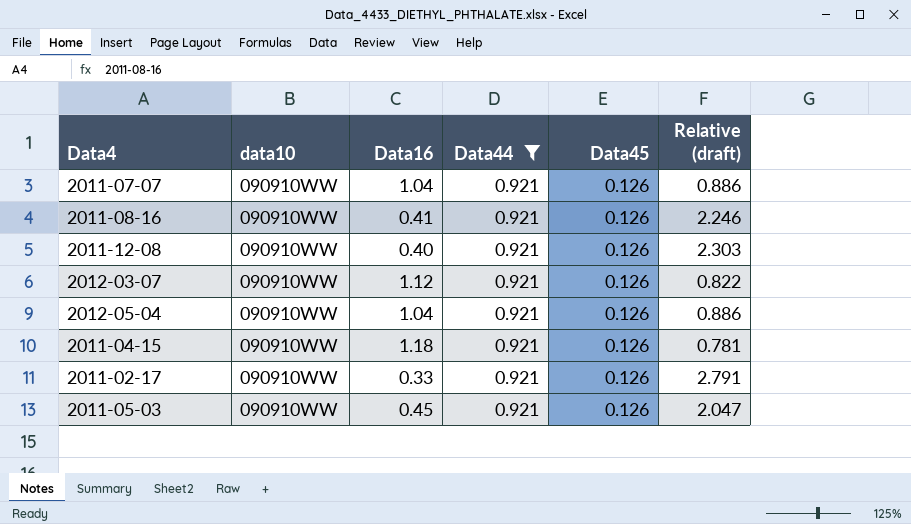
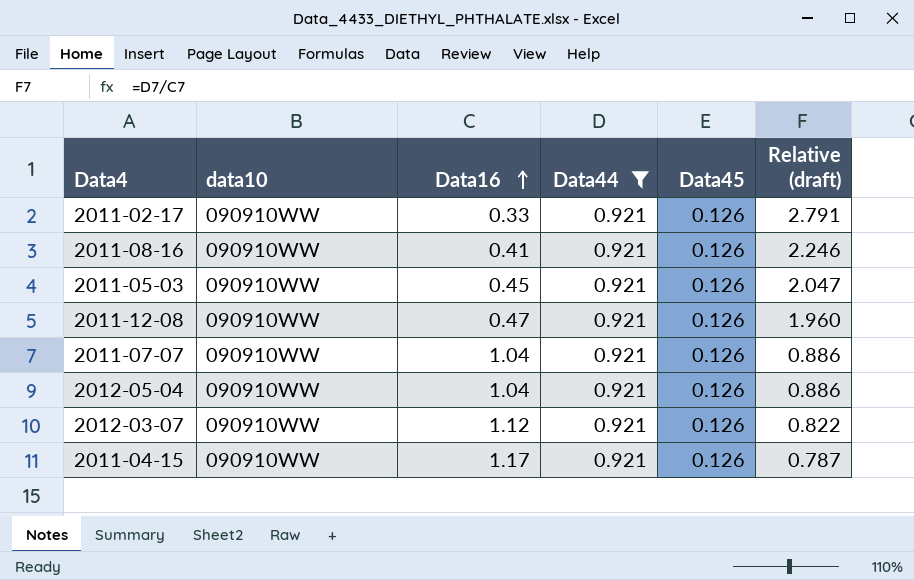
row order: none -> Data16 ascending
2011-12-08 | Data16: 0.40 -> 0.47
2011-12-08 | Relative (draft): 2.303 -> 1.960
2011-04-15 | Data16: 1.18 -> 1.17
2011-04-15 | Relative (draft): 0.781 -> 0.787

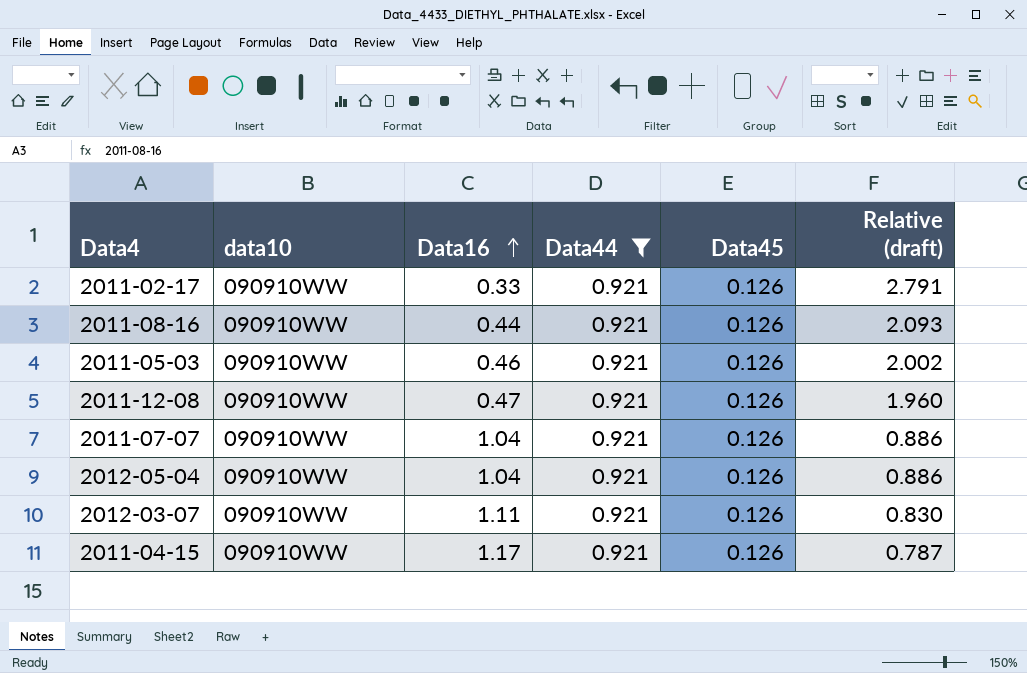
2011-08-16 | Data16: 0.41 -> 0.44
2011-08-16 | Relative (draft): 2.246 -> 2.093
2011-05-03 | Data16: 0.45 -> 0.46
2011-05-03 | Relative (draft): 2.047 -> 2.002
2012-03-07 | Data16: 1.12 -> 1.11
2012-03-07 | Relative (draft): 0.822 -> 0.830

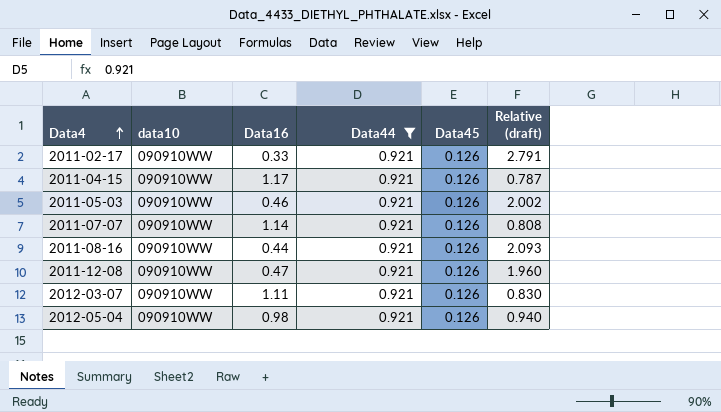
row order: Data16 ascending -> Data4 ascending
2011-07-07 | Data16: 1.04 -> 1.14
2011-07-07 | Relative (draft): 0.886 -> 0.808
2012-05-04 | Data16: 1.04 -> 0.98
2012-05-04 | Relative (draft): 0.886 -> 0.940

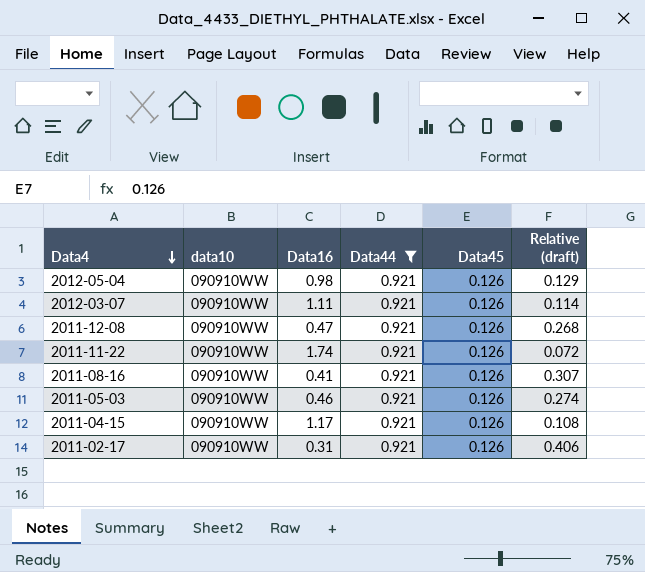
row order: Data4 ascending -> Data4 descending
column Relative (draft) | formula: [Data44] / [Data16] -> [Data45] / [Data16]
row 2011-07-07: 090910WW | 1.14 | 0.921 | 0.126 | 0.808 -> none
row 2011-11-22: none -> 090910WW | 1.74 | 0.921 | 0.126 | 0.072
2011-08-16 | Data16: 0.44 -> 0.41
2011-02-17 | Data16: 0.33 -> 0.31

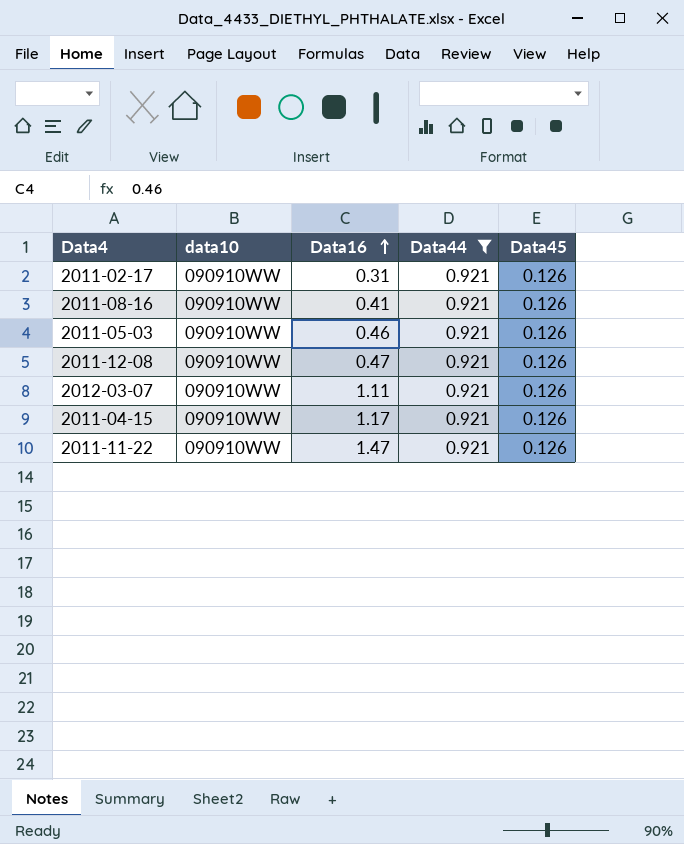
row order: Data4 descending -> Data16 ascending
column Relative (draft) | formula: [Data45] / [Data16] -> none
row 2012-05-04: 090910WW | 0.98 | 0.921 | 0.126 | 0.129 -> none
2011-11-22 | Data16: 1.74 -> 1.47

